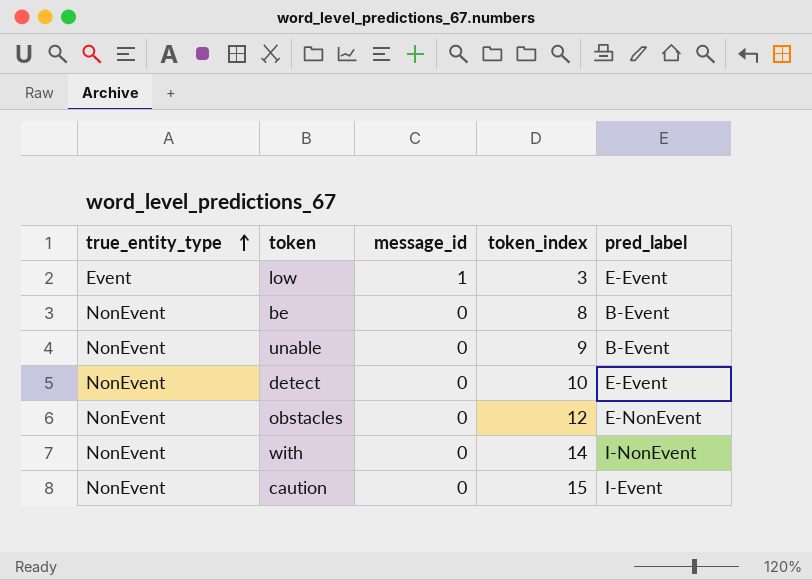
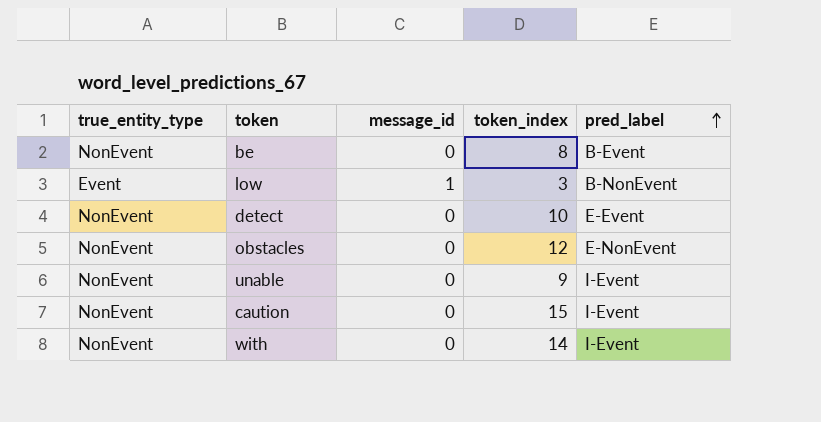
row order: true_entity_type ascending -> pred_label ascending
low | pred_label: E-Event -> B-NonEvent
unable | pred_label: B-Event -> I-Event
with | pred_label: I-NonEvent -> I-Event

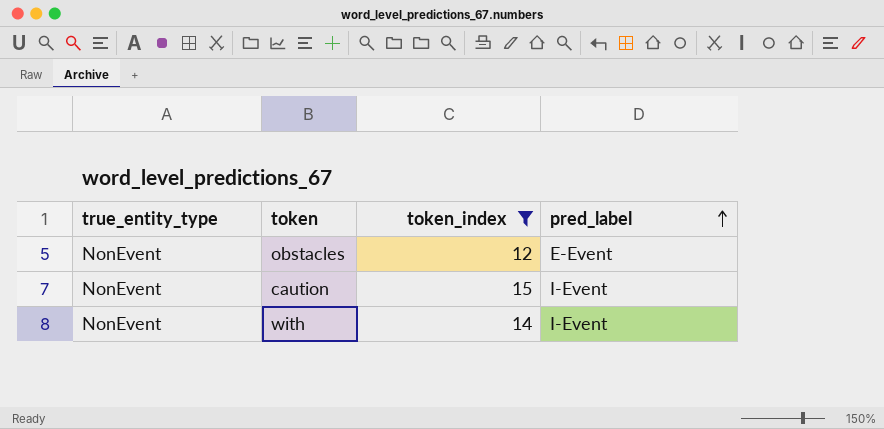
filter: none -> token_index >= 12
column message_id | position: 3 -> none
obstacles | pred_label: E-NonEvent -> E-Event

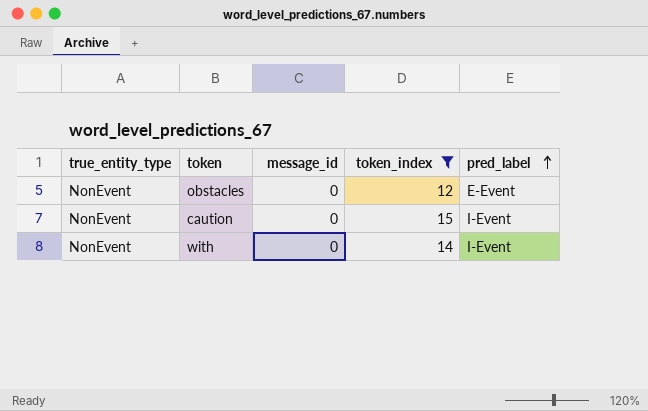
column message_id | position: none -> 3

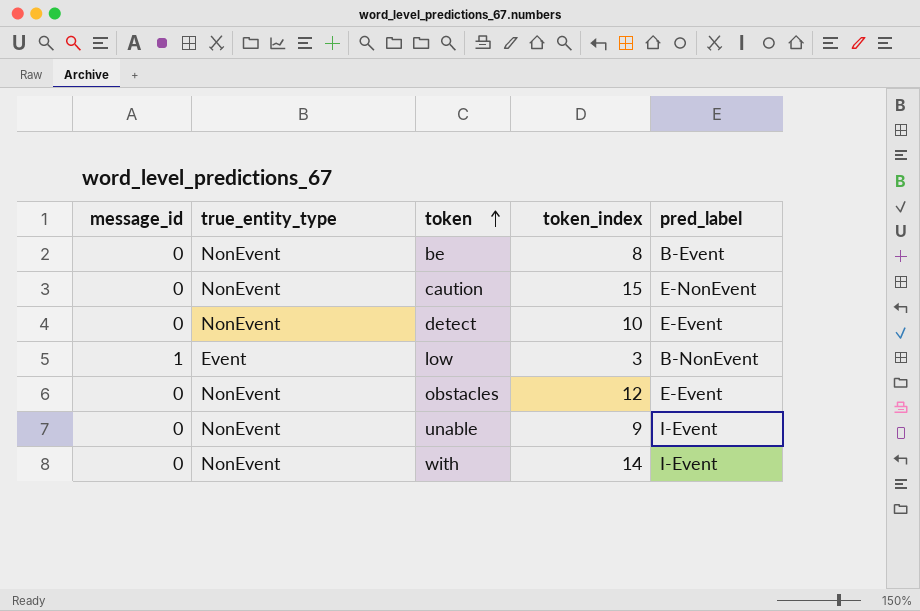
filter: token_index >= 12 -> none
row order: pred_label ascending -> token ascending
column message_id | position: 3 -> 1
caution | pred_label: I-Event -> E-NonEvent

